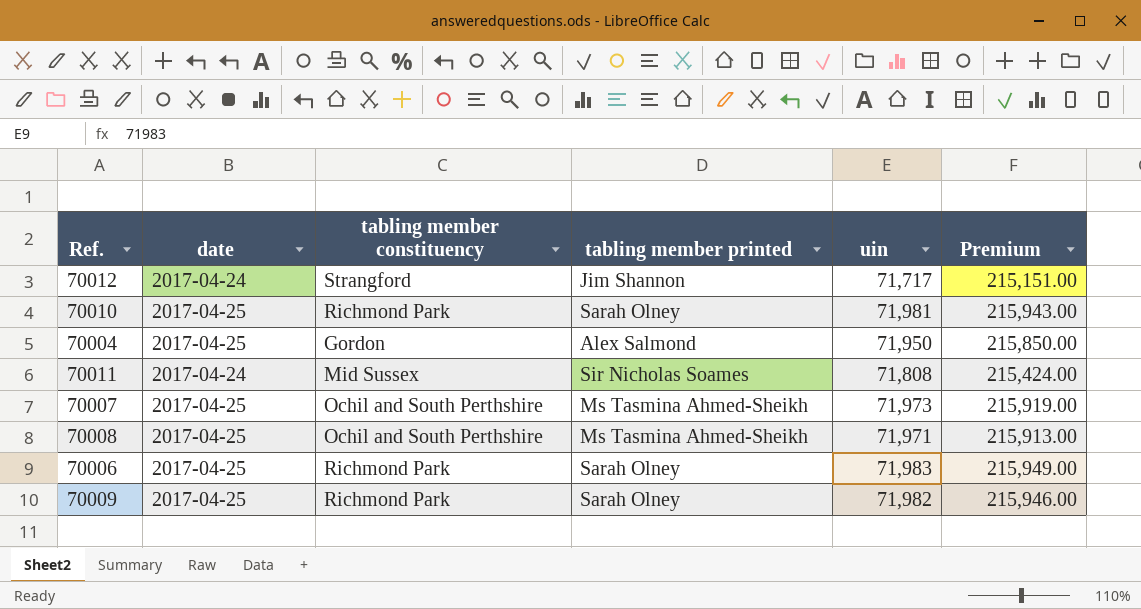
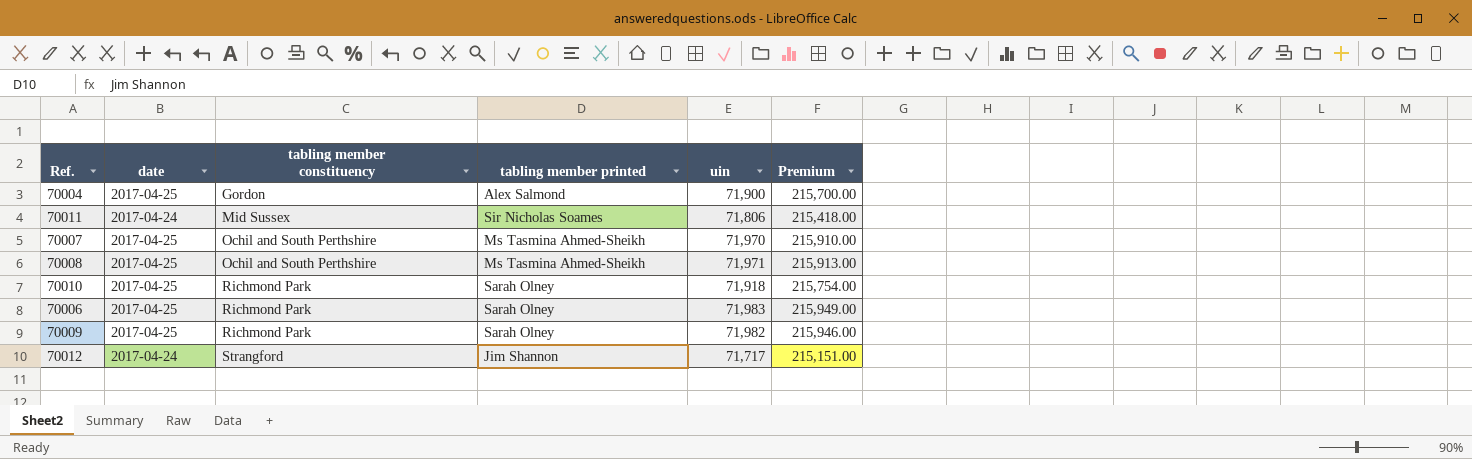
row order: none -> tabling member constituency ascending
70004 | uin: 71,950 -> 71,900
70004 | Premium: 215,850.00 -> 215,700.00
70011 | uin: 71,808 -> 71,806
70011 | Premium: 215,424.00 -> 215,418.00
70007 | uin: 71,973 -> 71,970
70007 | Premium: 215,919.00 -> 215,910.00
70010 | uin: 71,981 -> 71,918
70010 | Premium: 215,943.00 -> 215,754.00

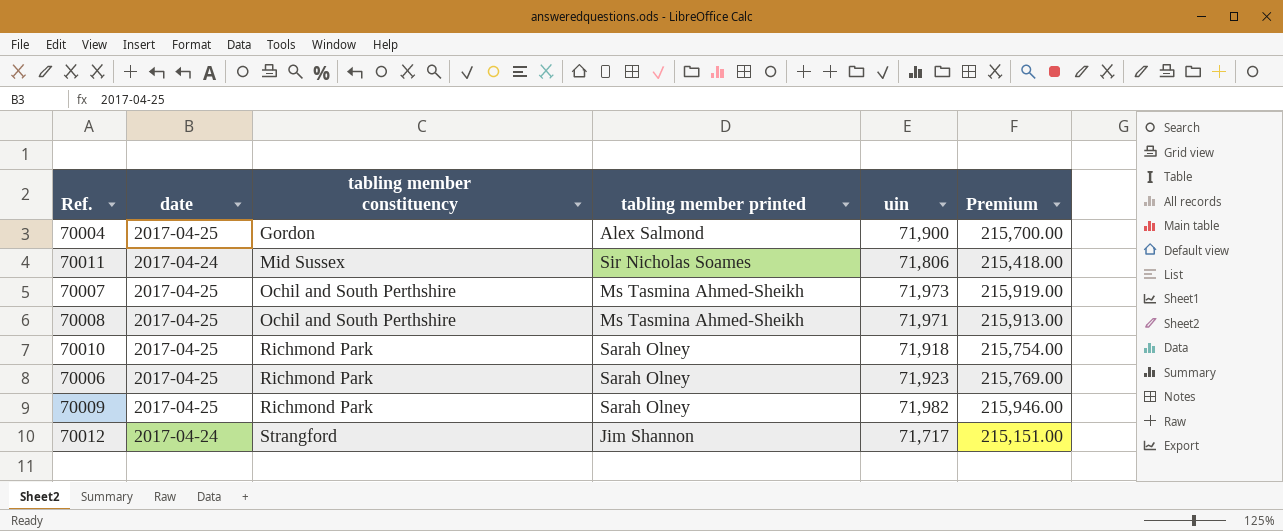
70007 | uin: 71,970 -> 71,973
70007 | Premium: 215,910.00 -> 215,919.00
70006 | uin: 71,983 -> 71,923
70006 | Premium: 215,949.00 -> 215,769.00

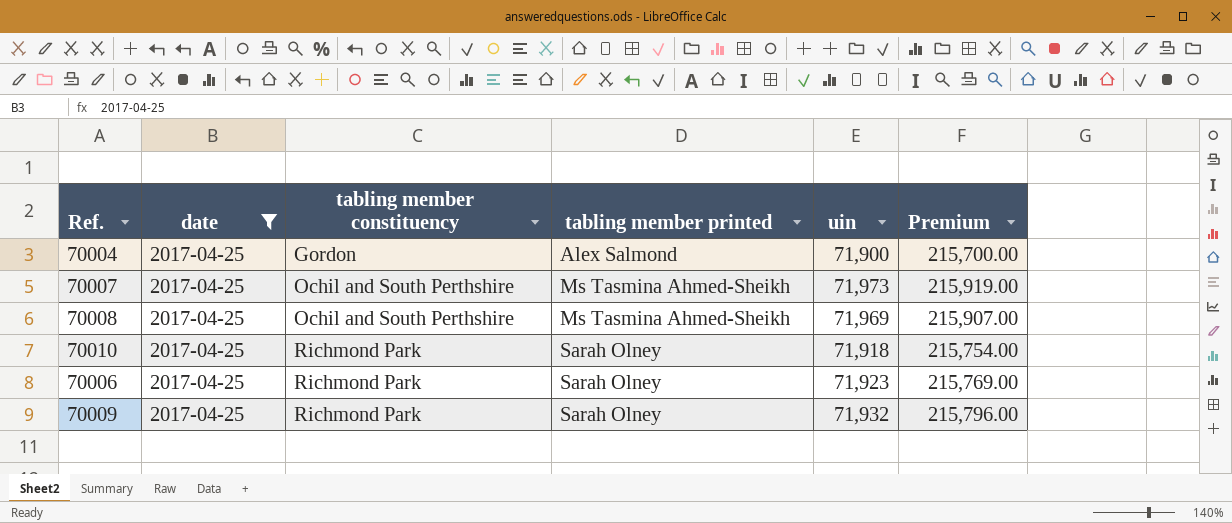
filter: none -> date = 2017-04-25
70008 | uin: 71,971 -> 71,969
70008 | Premium: 215,913.00 -> 215,907.00
70009 | uin: 71,982 -> 71,932
70009 | Premium: 215,946.00 -> 215,796.00

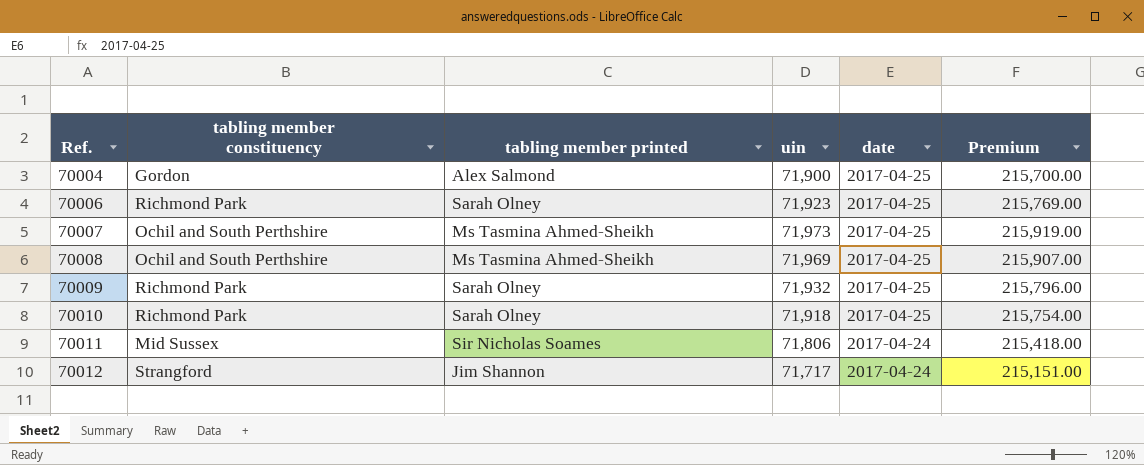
filter: date = 2017-04-25 -> none
row order: tabling member constituency ascending -> Ref. ascending
column date | position: 2 -> 5

